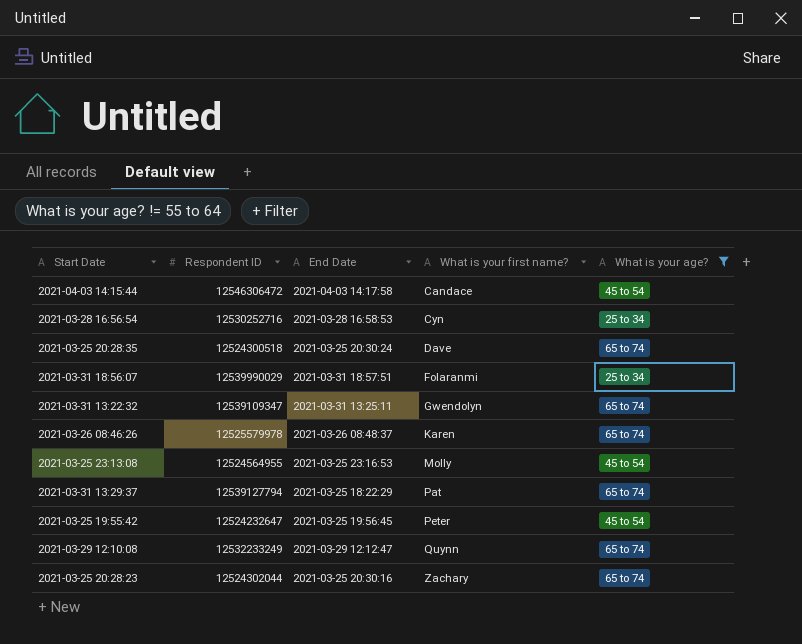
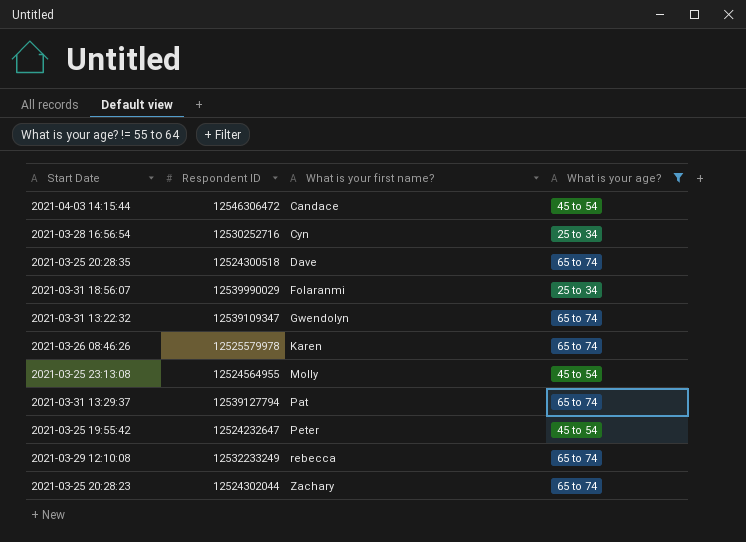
column End Date | position: 3 -> none
2021-03-29 12:10:08 | What is your first name?: Quynn -> rebecca

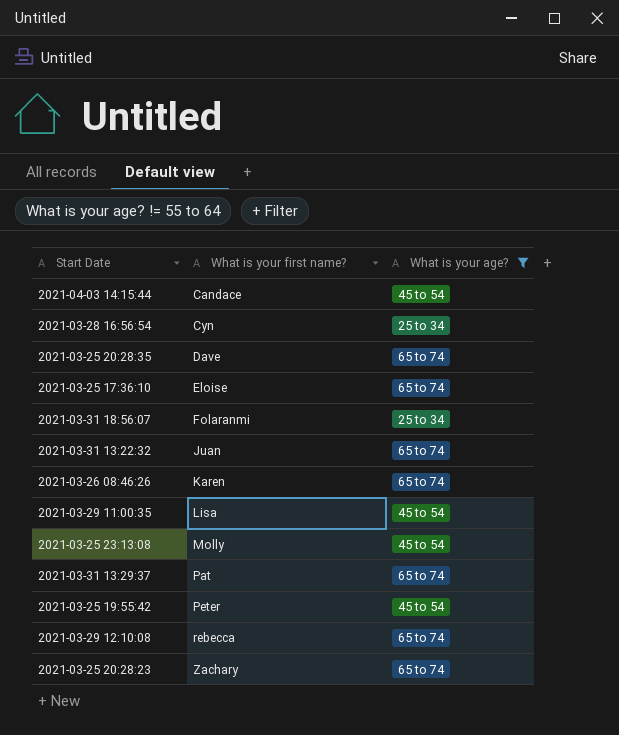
column Respondent ID | position: 2 -> none
row 2021-03-25 17:36:10: none -> Eloise | 65 to 74
2021-03-31 13:22:32 | What is your first name?: Gwendolyn -> Juan
row 2021-03-29 11:00:35: none -> Lisa | 45 to 54

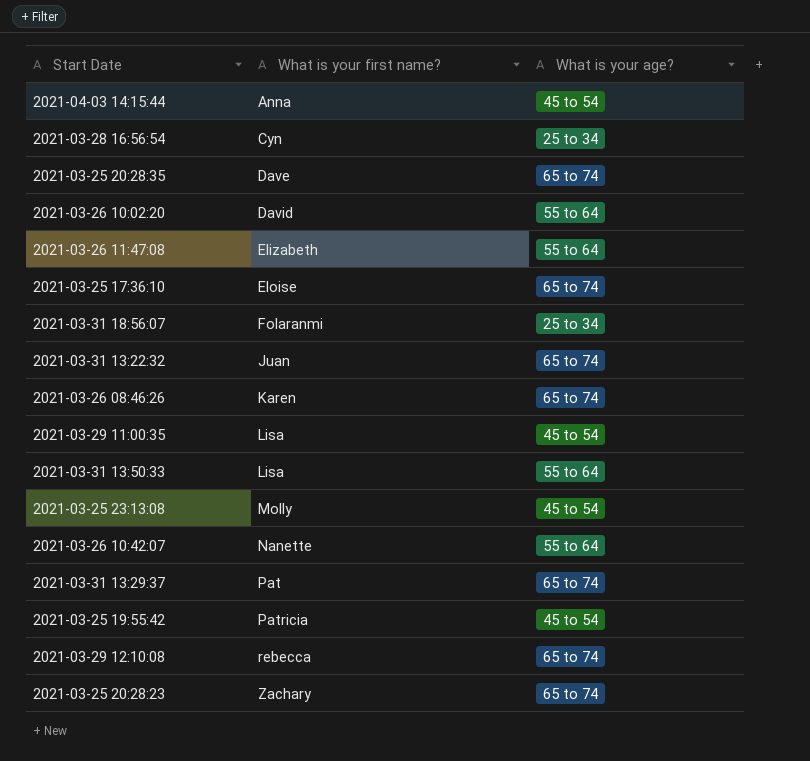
filter: What is your age? != 55 to 64 -> none
2021-04-03 14:15:44 | What is your first name?: Candace -> Anna
2021-03-25 19:55:42 | What is your first name?: Peter -> Patricia

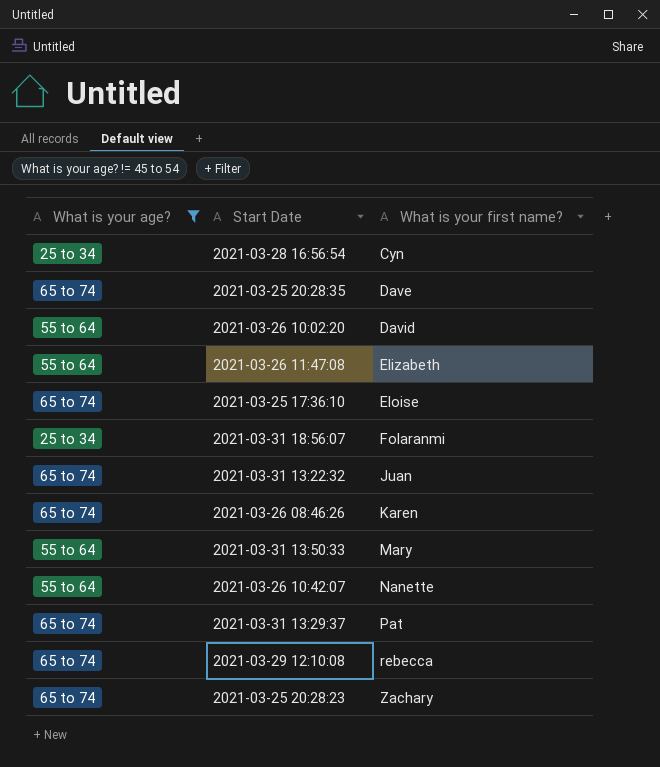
filter: none -> What is your age? != 45 to 54
column What is your age? | position: 3 -> 1
2021-03-31 13:50:33 | What is your first name?: Lisa -> Mary

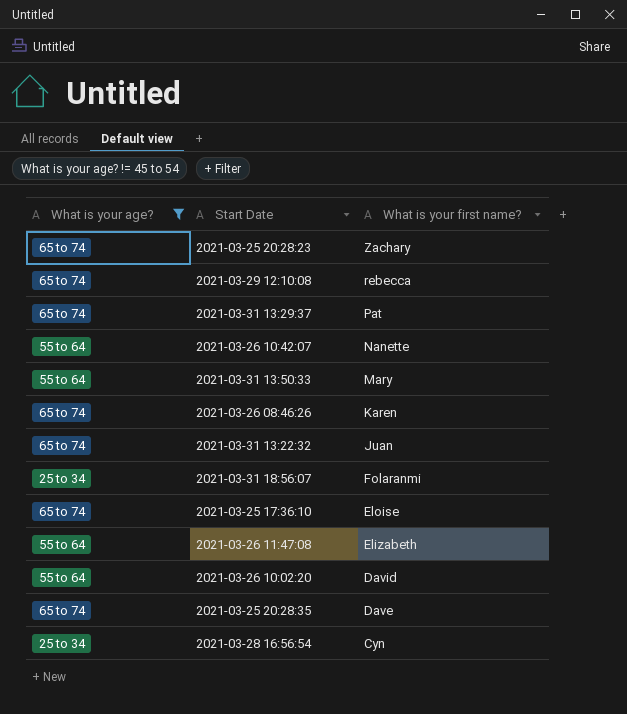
row order: What is your first name? ascending -> What is your first name? descending

